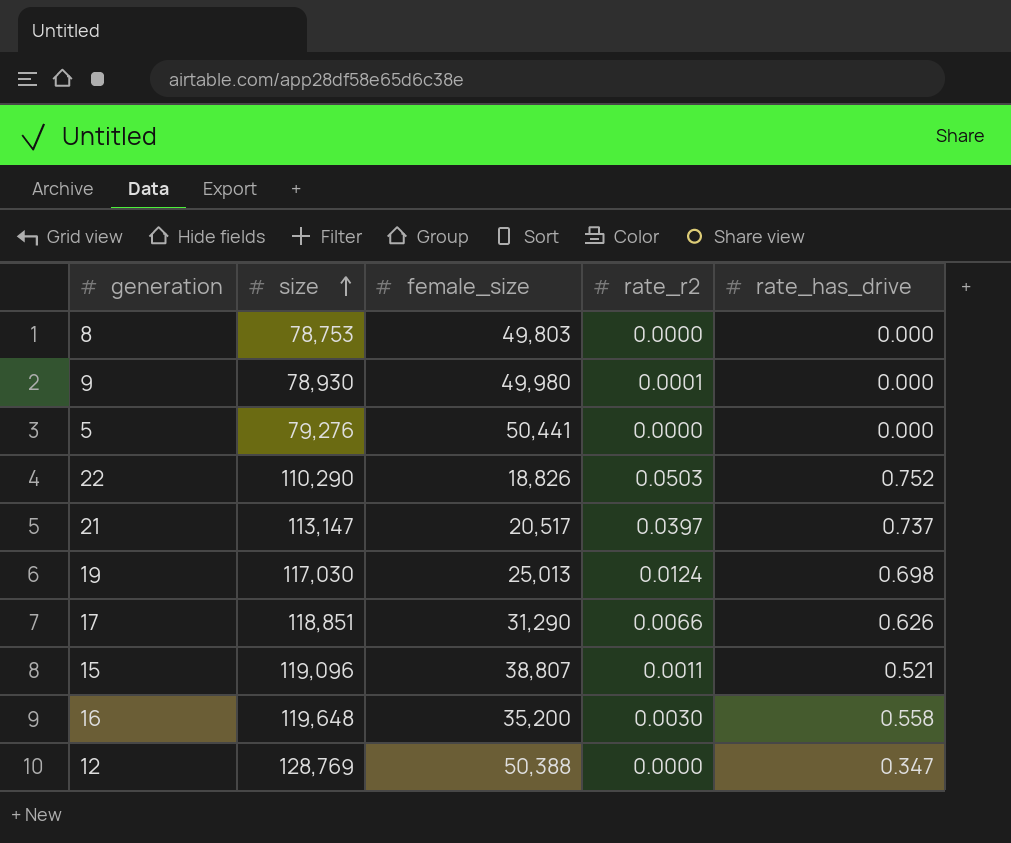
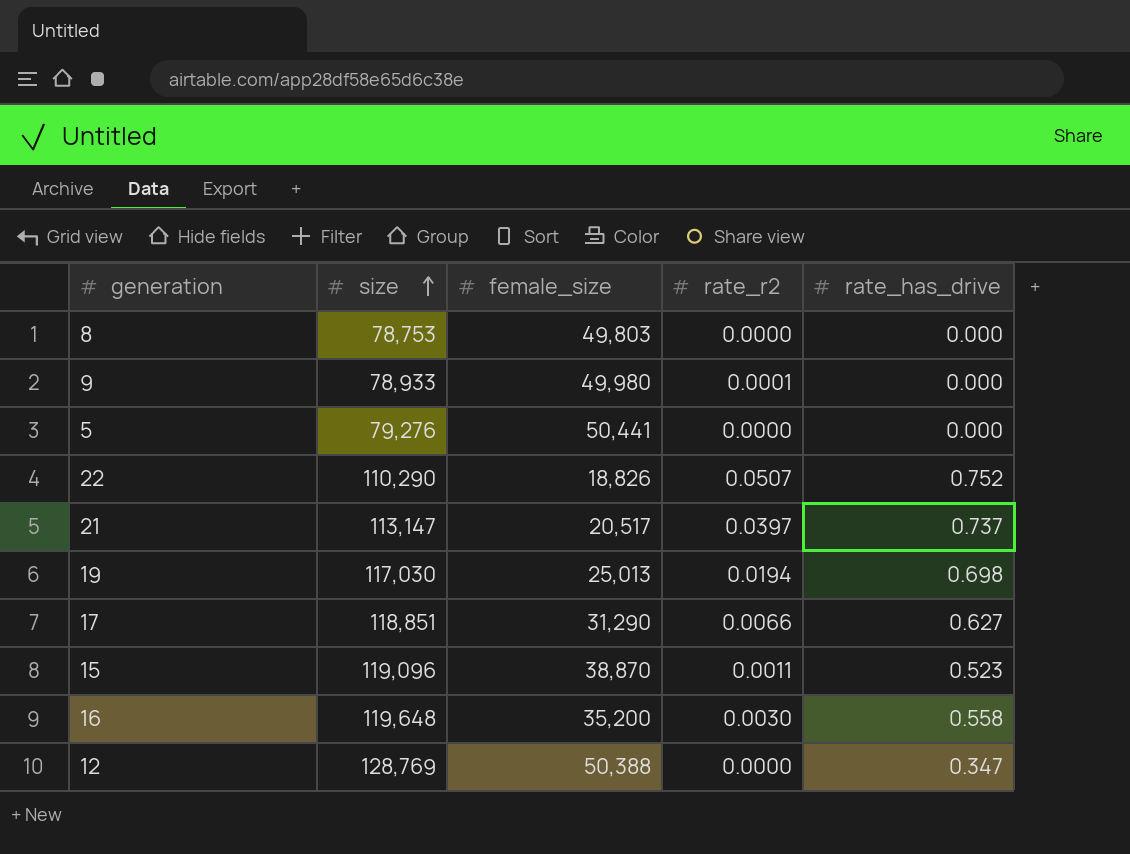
9 | size: 78,930 -> 78,933
22 | rate_r2: 0.0503 -> 0.0507
19 | rate_r2: 0.0124 -> 0.0194
17 | rate_has_drive: 0.626 -> 0.627
15 | female_size: 38,807 -> 38,870
15 | rate_has_drive: 0.521 -> 0.523

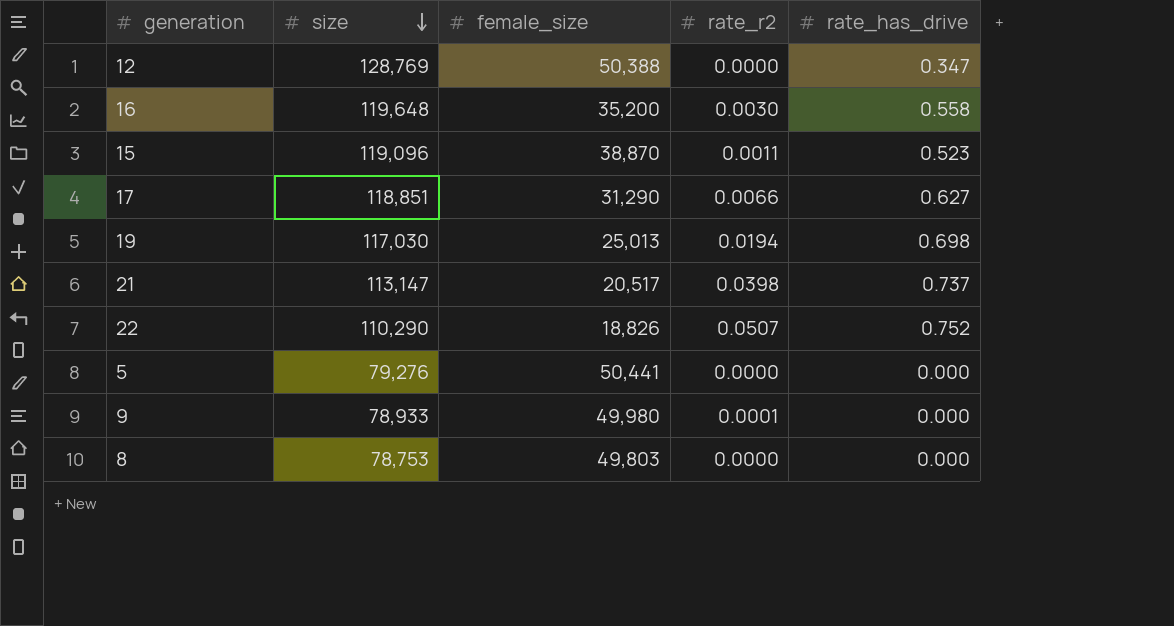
row order: size ascending -> size descending
21 | rate_r2: 0.0397 -> 0.0398

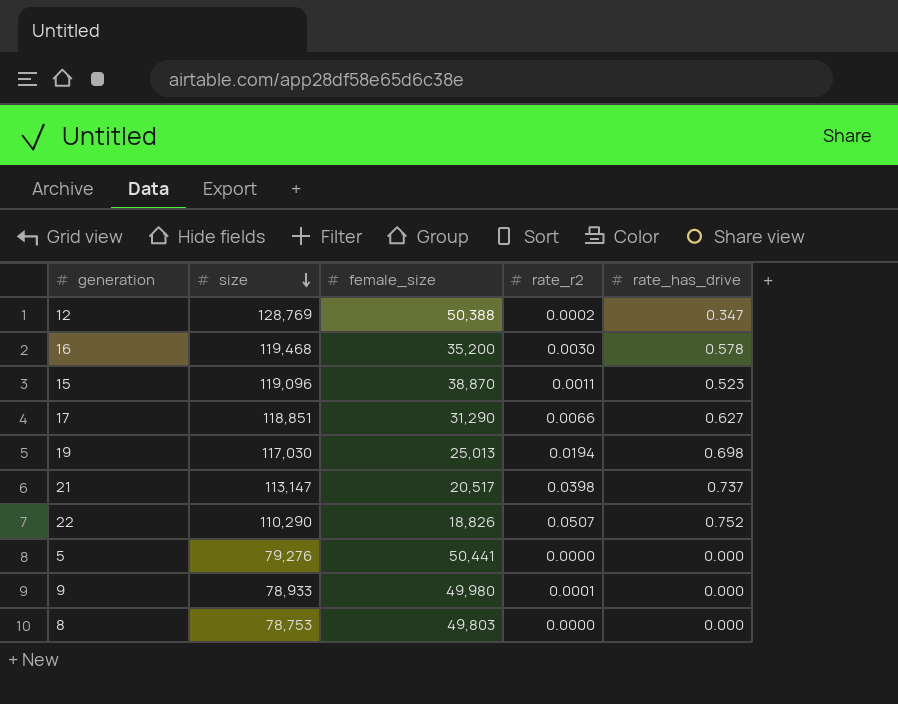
12 | rate_r2: 0.0000 -> 0.0002
16 | size: 119,648 -> 119,468
16 | rate_has_drive: 0.558 -> 0.578

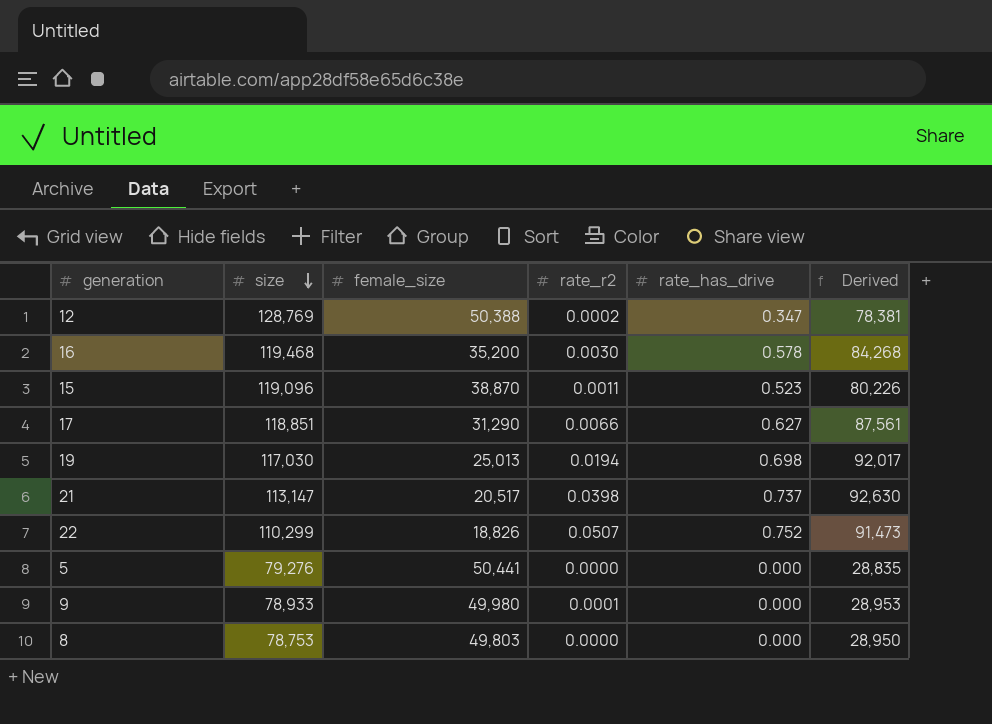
column Derived | formula: none -> [size] - [female_size]
22 | size: 110,290 -> 110,299

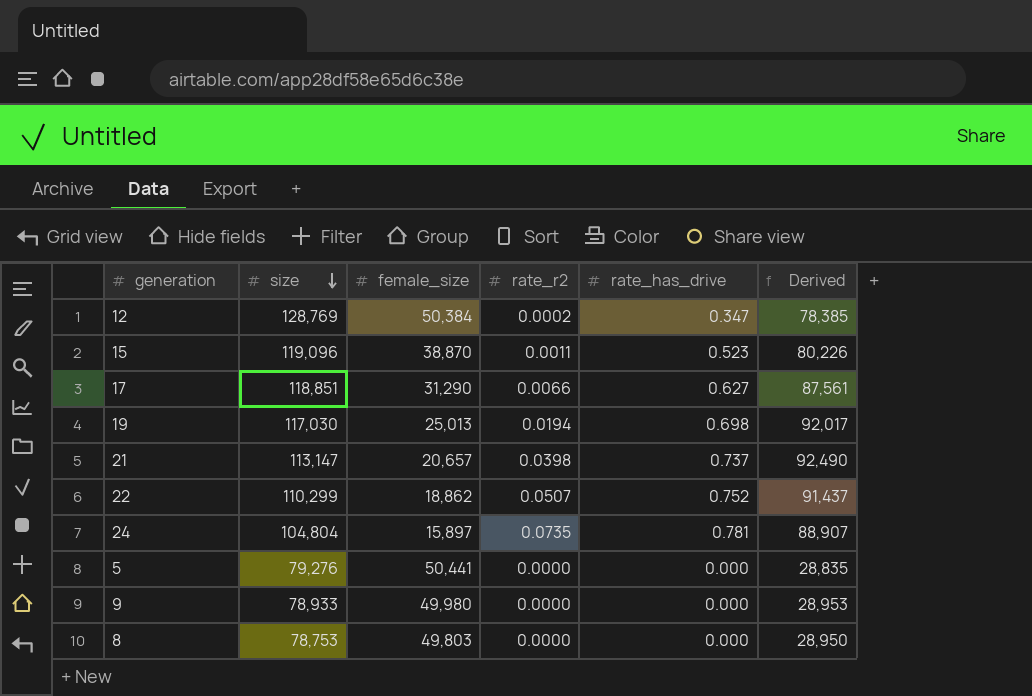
row 16: 119,468 | 35,200 | 0.0030 | 0.578 | 84,268 -> none
12 | female_size: 50,388 -> 50,384
12 | Derived: 78,381 -> 78,385
21 | female_size: 20,517 -> 20,657
21 | Derived: 92,630 -> 92,490
22 | female_size: 18,826 -> 18,862
22 | Derived: 91,473 -> 91,437
row 24: none -> 104,804 | 15,897 | 0.0735 | 0.781 | 88,907
9 | rate_r2: 0.0001 -> 0.0000

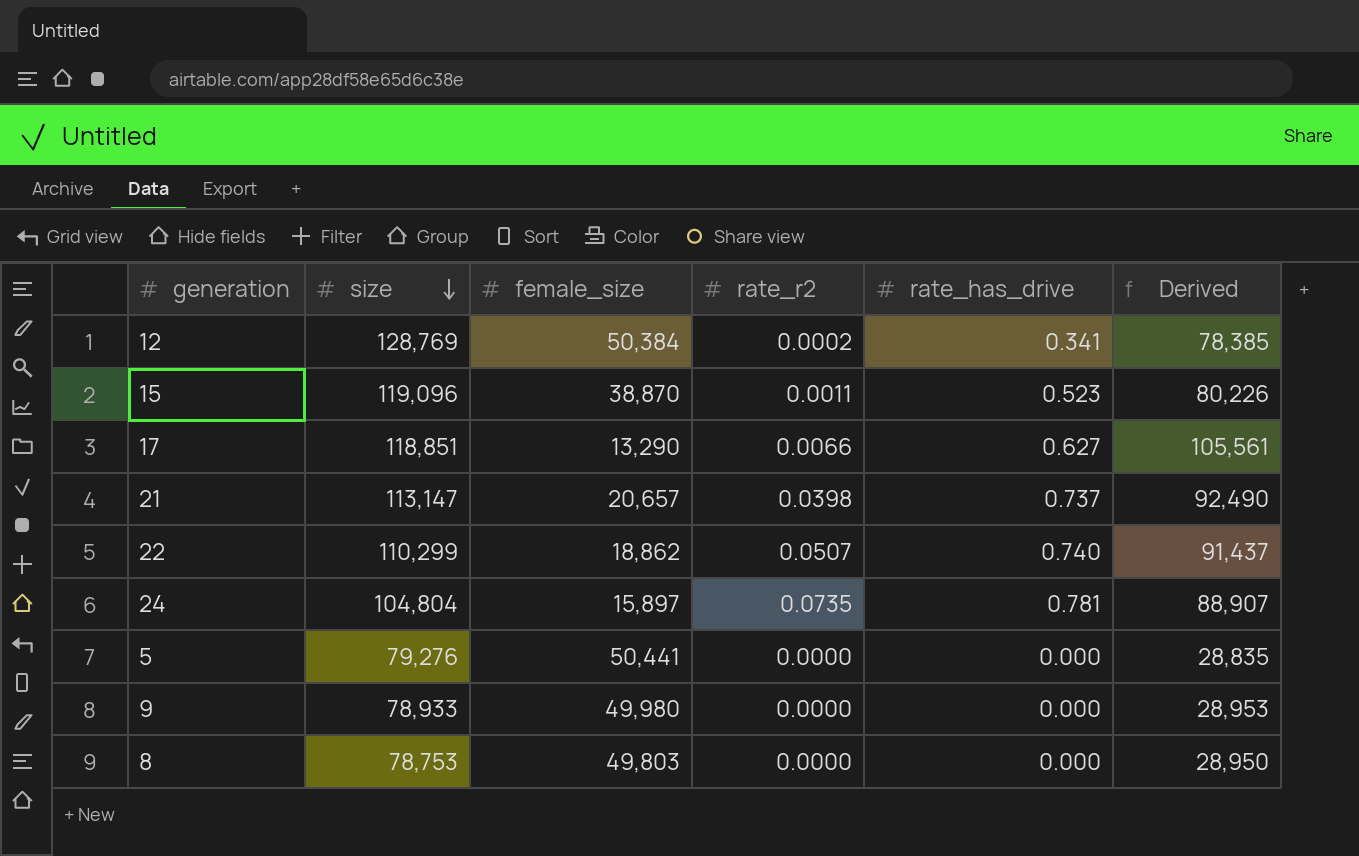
row 19: 117,030 | 25,013 | 0.0194 | 0.698 | 92,017 -> none
12 | rate_has_drive: 0.347 -> 0.341
17 | female_size: 31,290 -> 13,290
17 | Derived: 87,561 -> 105,561
22 | rate_has_drive: 0.752 -> 0.740

